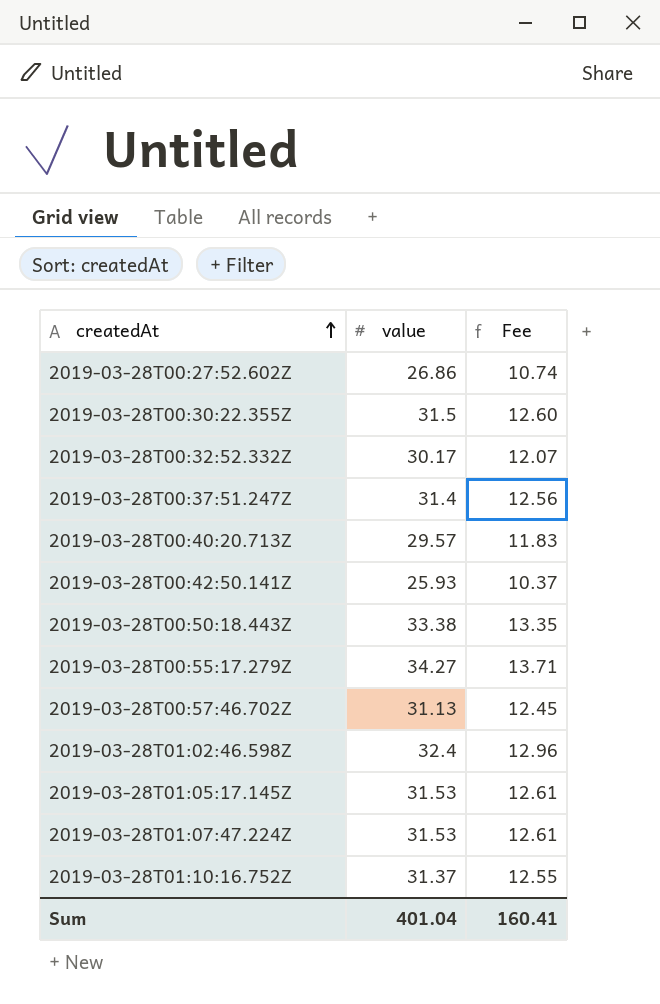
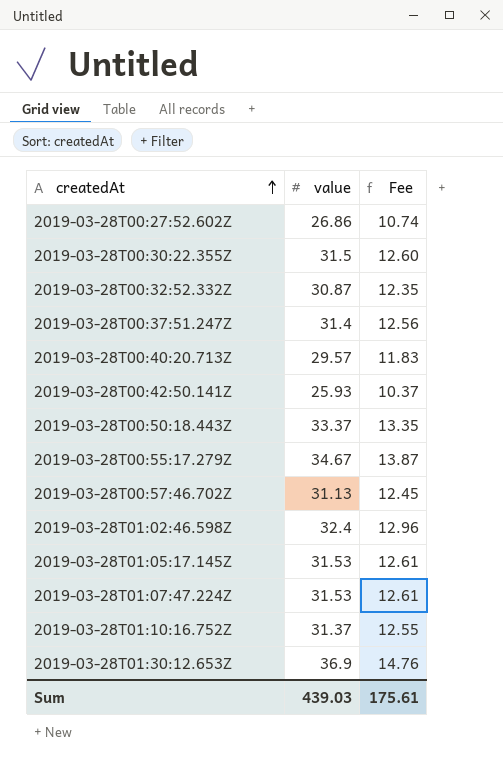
2019-03-28T00:32:52.332Z | value: 30.17 -> 30.87
2019-03-28T00:32:52.332Z | Fee: 12.07 -> 12.35
2019-03-28T00:50:18.443Z | value: 33.38 -> 33.37
2019-03-28T00:55:17.279Z | value: 34.27 -> 34.67
2019-03-28T00:55:17.279Z | Fee: 13.71 -> 13.87
row 2019-03-28T01:30:12.653Z: none -> 36.9 | 14.76
Sum | value: 401.04 -> 439.03
Sum | Fee: 160.41 -> 175.61

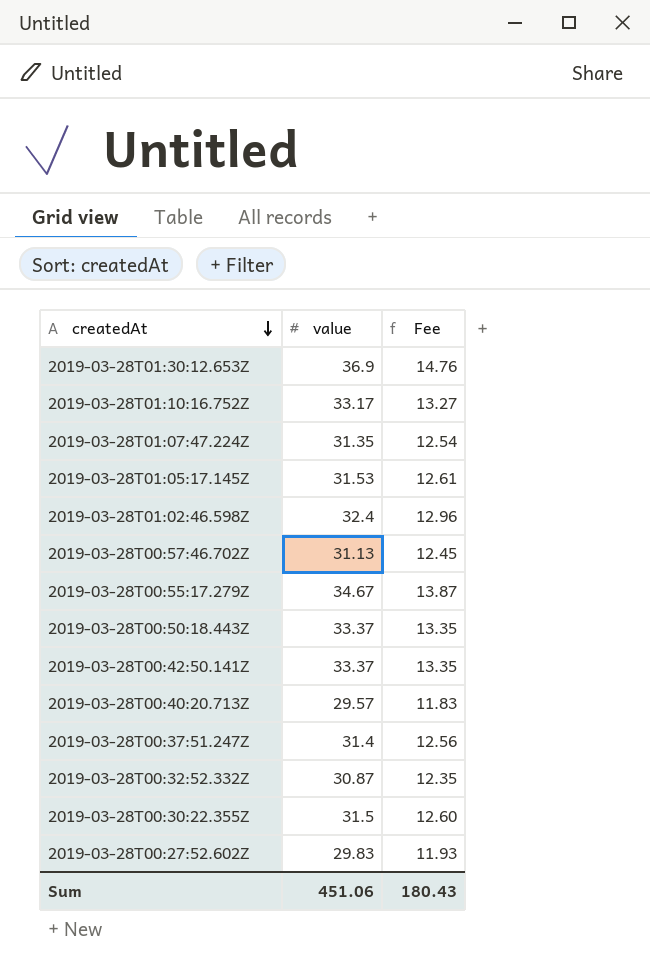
row order: createdAt ascending -> createdAt descending
2019-03-28T01:10:16.752Z | value: 31.37 -> 33.17
2019-03-28T01:10:16.752Z | Fee: 12.55 -> 13.27
2019-03-28T01:07:47.224Z | value: 31.53 -> 31.35
2019-03-28T01:07:47.224Z | Fee: 12.61 -> 12.54
2019-03-28T00:42:50.141Z | value: 25.93 -> 33.37
2019-03-28T00:42:50.141Z | Fee: 10.37 -> 13.35
2019-03-28T00:27:52.602Z | value: 26.86 -> 29.83
2019-03-28T00:27:52.602Z | Fee: 10.74 -> 11.93
Sum | value: 439.03 -> 451.06
Sum | Fee: 175.61 -> 180.43

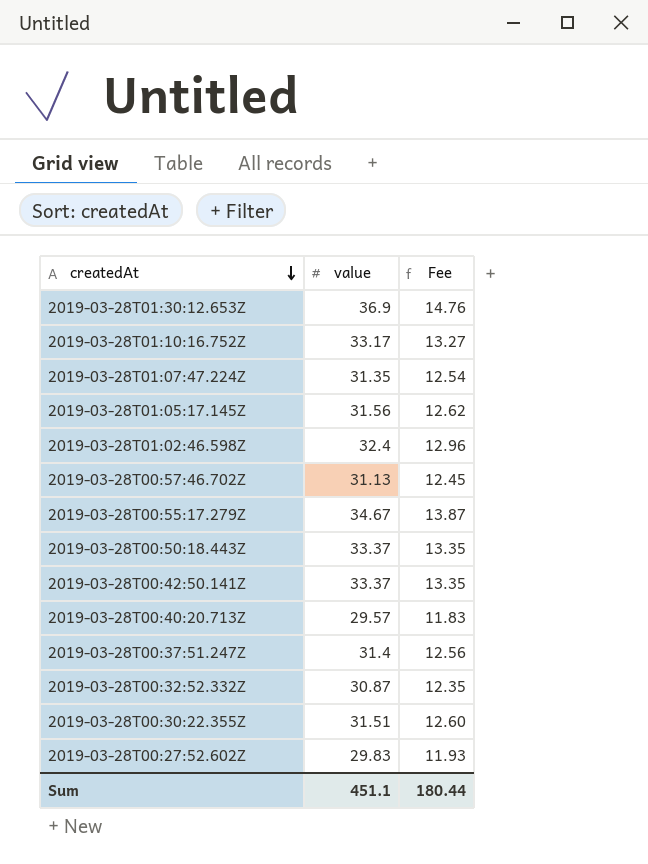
2019-03-28T01:05:17.145Z | value: 31.53 -> 31.56
2019-03-28T01:05:17.145Z | Fee: 12.61 -> 12.62
2019-03-28T00:30:22.355Z | value: 31.5 -> 31.51
Sum | value: 451.06 -> 451.1
Sum | Fee: 180.43 -> 180.44

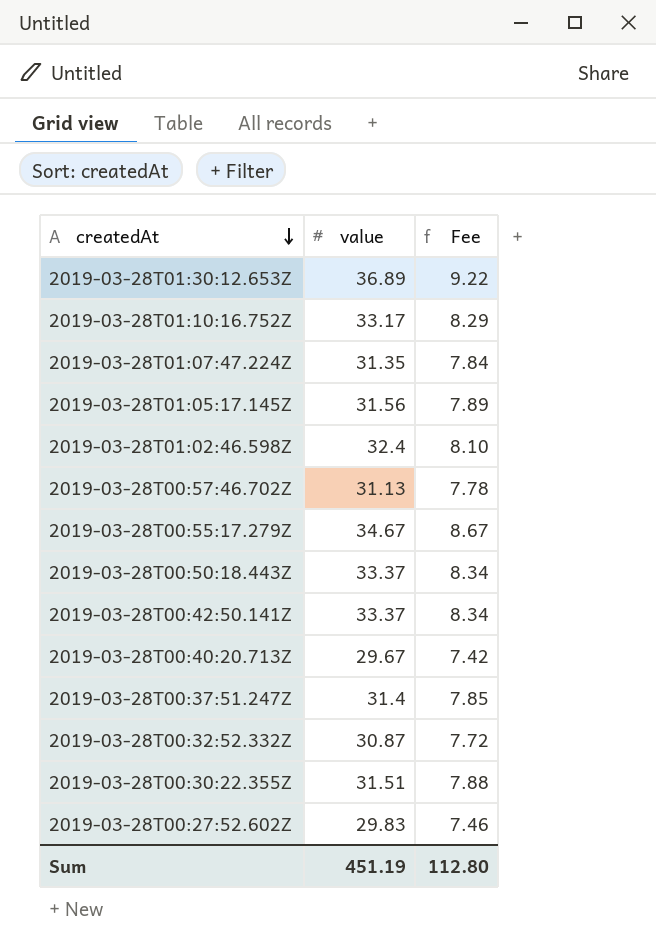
column Fee | formula: [value] * 0.4 -> [value] * 0.25
2019-03-28T01:30:12.653Z | value: 36.9 -> 36.89
2019-03-28T00:40:20.713Z | value: 29.57 -> 29.67
Sum | value: 451.1 -> 451.19
Sum | Fee: 180.44 -> 112.80

